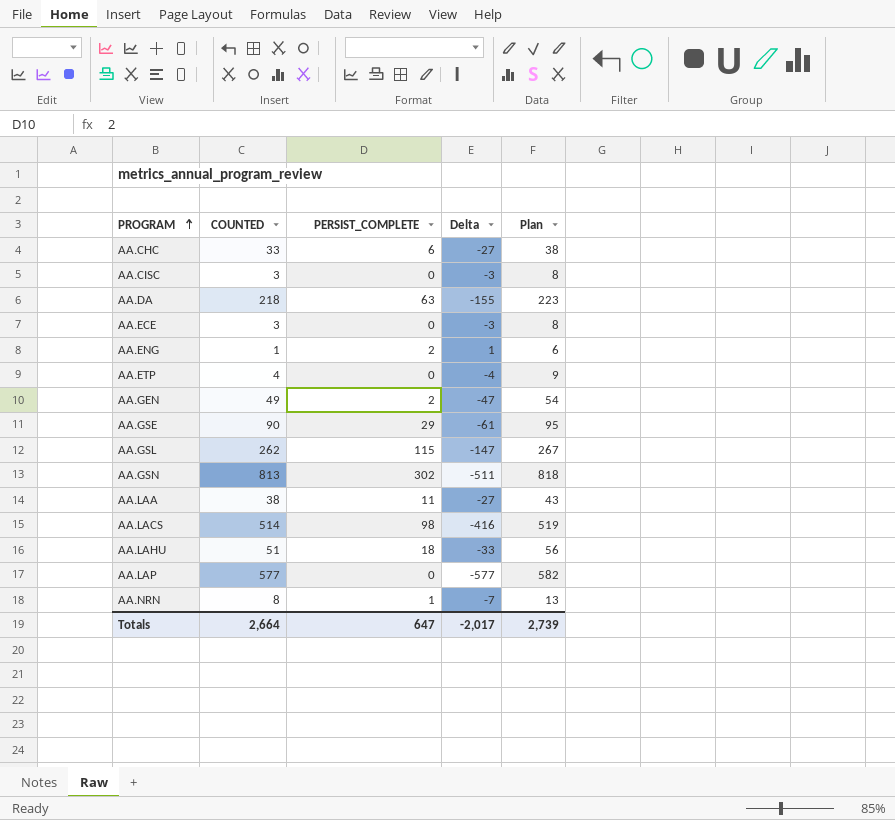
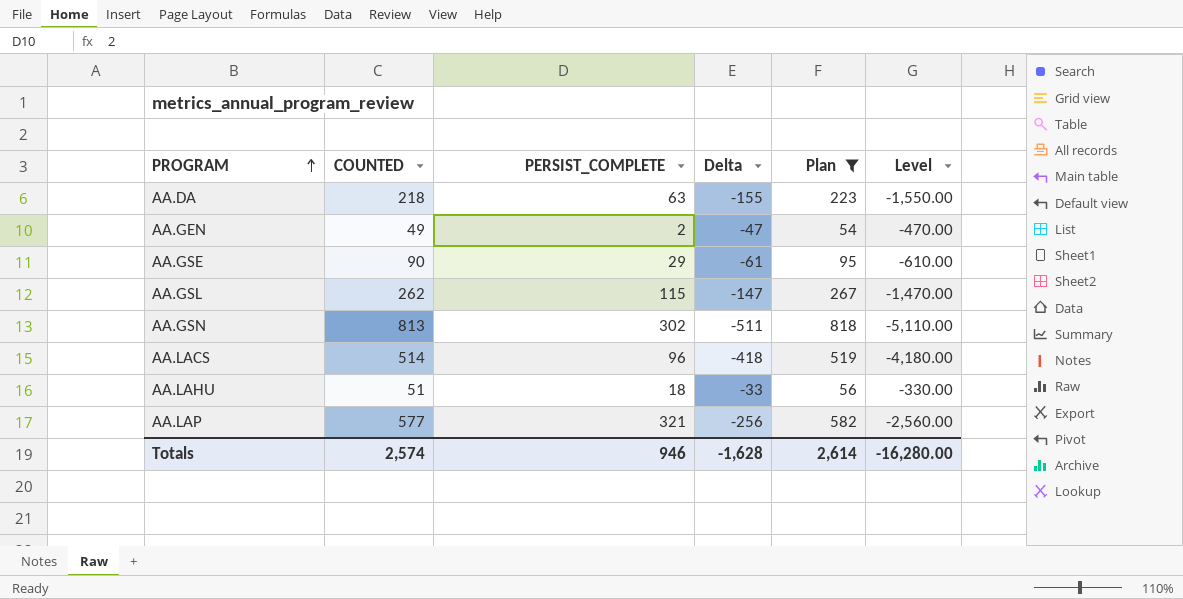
filter: none -> Plan >= 54
column Level | formula: none -> [Delta] * 10
AA.LACS | PERSIST_COMPLETE: 98 -> 96
AA.LACS | Delta: -416 -> -418
AA.LAP | PERSIST_COMPLETE: 0 -> 321
AA.LAP | Delta: -577 -> -256
Totals | COUNTED: 2,664 -> 2,574
Totals | PERSIST_COMPLETE: 647 -> 946
Totals | Delta: -2,017 -> -1,628
Totals | Plan: 2,739 -> 2,614

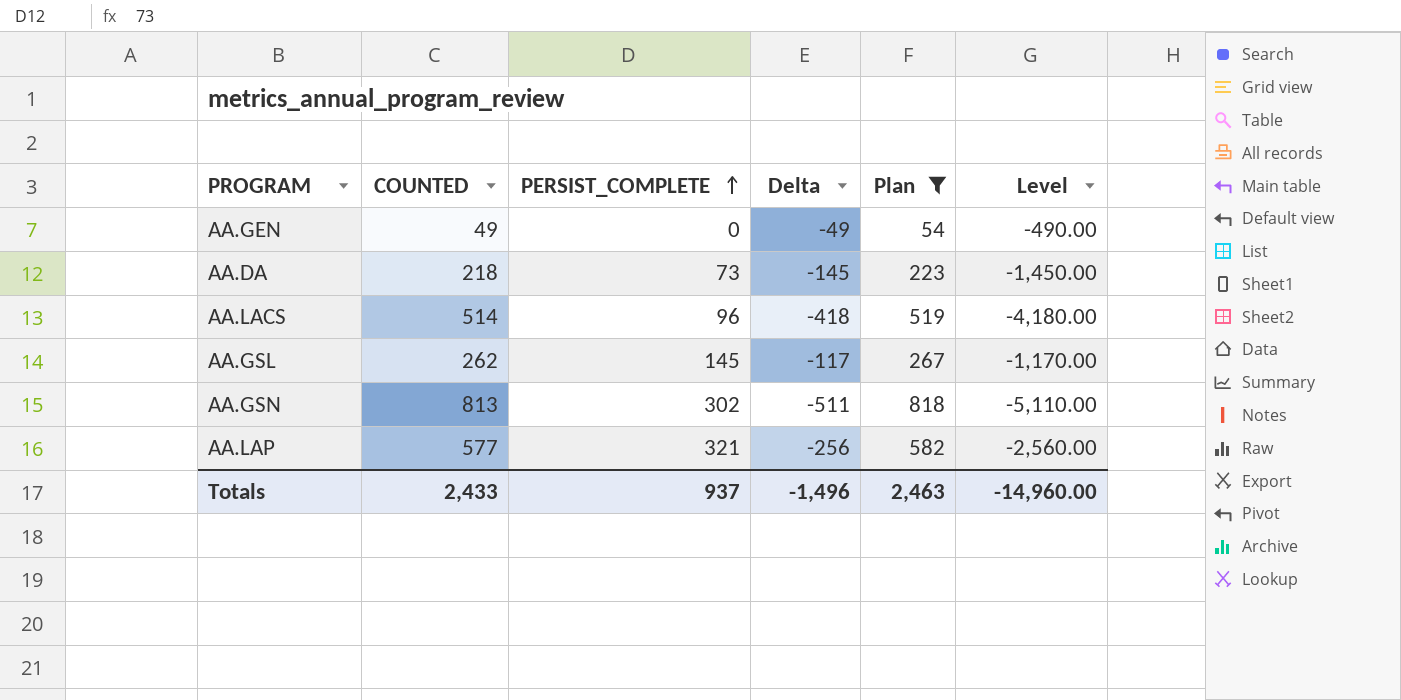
row order: PROGRAM ascending -> PERSIST_COMPLETE ascending
row AA.GSE: 90 | 29 | -61 | 95 | -610.00 -> none
row AA.LAHU: 51 | 18 | -33 | 56 | -330.00 -> none
AA.GEN | PERSIST_COMPLETE: 2 -> 0
AA.GEN | Delta: -47 -> -49
AA.GEN | Level: -470.00 -> -490.00
AA.DA | PERSIST_COMPLETE: 63 -> 73
AA.DA | Delta: -155 -> -145
AA.DA | Level: -1,550.00 -> -1,450.00
AA.GSL | PERSIST_COMPLETE: 115 -> 145
AA.GSL | Delta: -147 -> -117
AA.GSL | Level: -1,470.00 -> -1,170.00
Totals | COUNTED: 2,574 -> 2,433
Totals | PERSIST_COMPLETE: 946 -> 937
Totals | Delta: -1,628 -> -1,496
Totals | Plan: 2,614 -> 2,463
Totals | Level: -16,280.00 -> -14,960.00

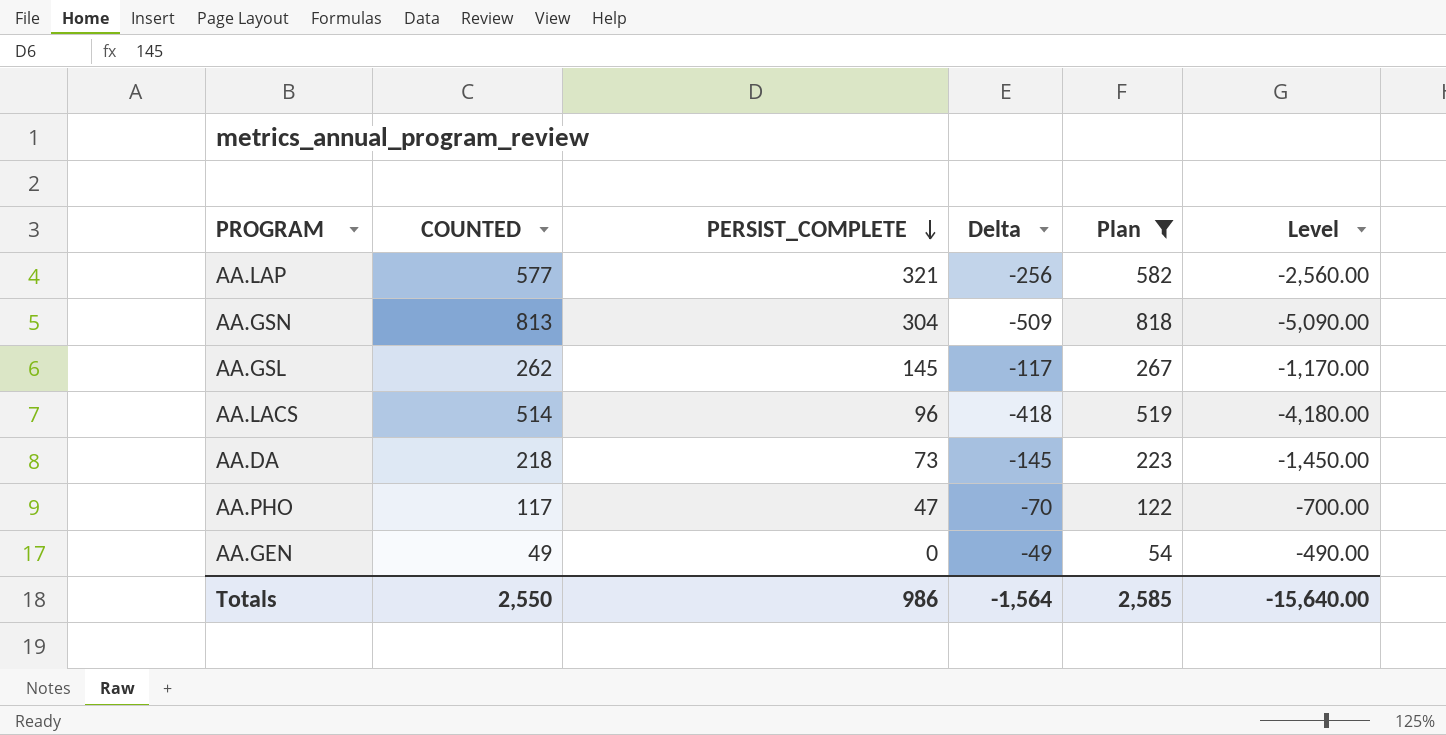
row order: PERSIST_COMPLETE ascending -> PERSIST_COMPLETE descending
AA.GSN | PERSIST_COMPLETE: 302 -> 304
AA.GSN | Delta: -511 -> -509
AA.GSN | Level: -5,110.00 -> -5,090.00
row AA.PHO: none -> 117 | 47 | -70 | 122 | -700.00
Totals | COUNTED: 2,433 -> 2,550
Totals | PERSIST_COMPLETE: 937 -> 986
Totals | Delta: -1,496 -> -1,564
Totals | Plan: 2,463 -> 2,585
Totals | Level: -14,960.00 -> -15,640.00

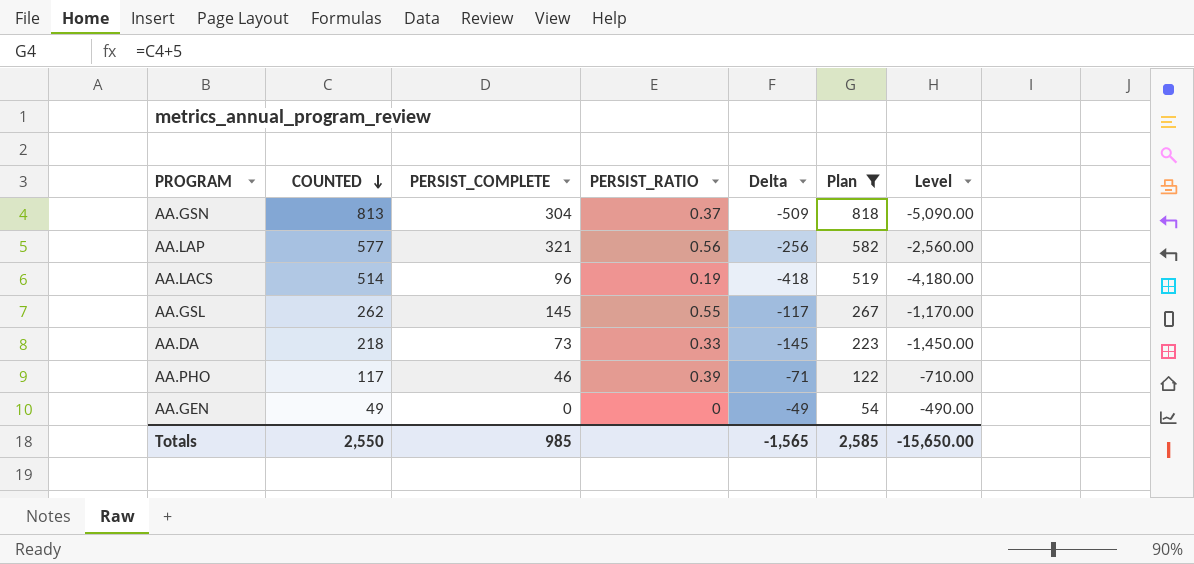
row order: PERSIST_COMPLETE descending -> COUNTED descending
column PERSIST_RATIO | formula: none -> [PERSIST_COMPLETE] / [COUNTED]
AA.PHO | PERSIST_COMPLETE: 47 -> 46
AA.PHO | Delta: -70 -> -71
AA.PHO | Level: -700.00 -> -710.00
Totals | PERSIST_COMPLETE: 986 -> 985
Totals | Delta: -1,564 -> -1,565
Totals | Level: -15,640.00 -> -15,650.00

